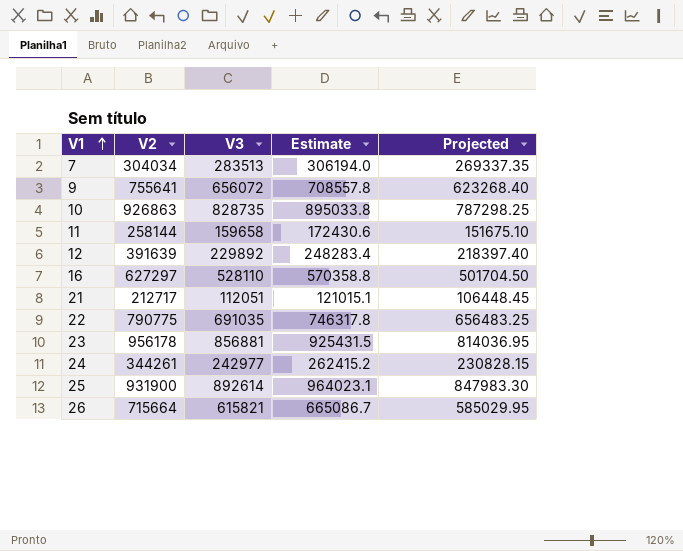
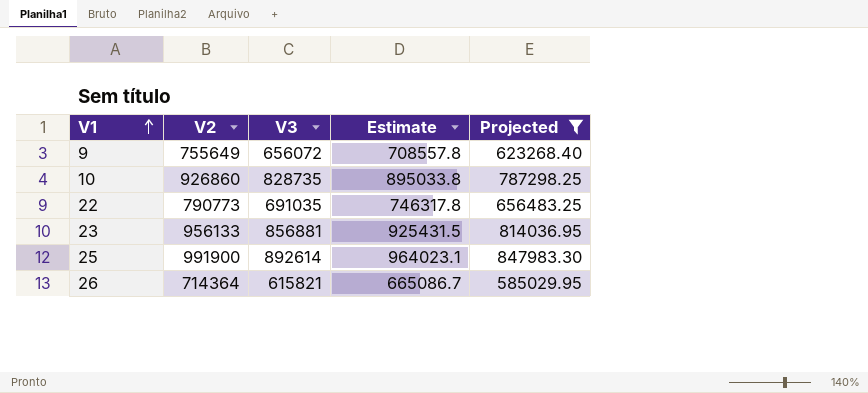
filter: none -> Projected >= 585029.95
9 | V2: 755641 -> 755649
10 | V2: 926863 -> 926860
22 | V2: 790775 -> 790773
23 | V2: 956178 -> 956133
25 | V2: 931900 -> 991900
26 | V2: 715664 -> 714364

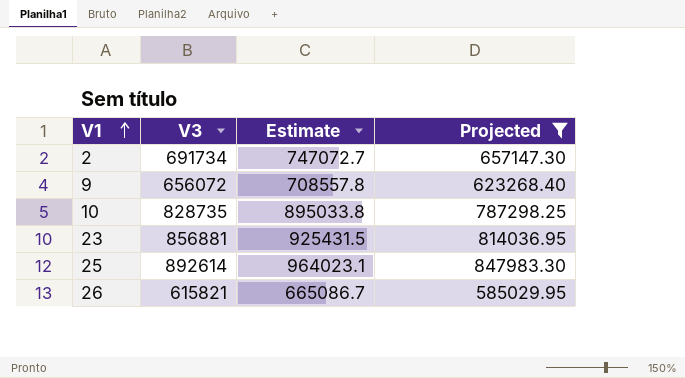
column V2 | position: 2 -> none
row 22: 790773 | 691035 | 746317.8 | 656483.25 -> none
row 2: none -> 691734 | 747072.7 | 657147.30

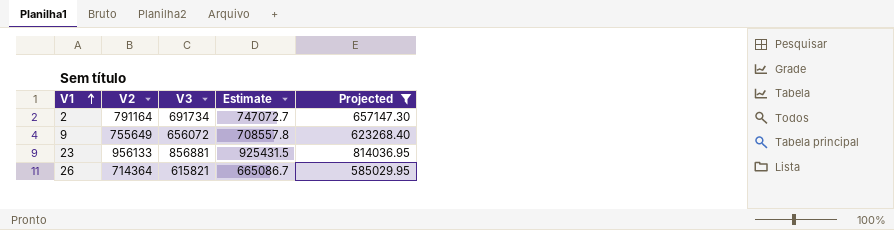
column V2 | position: none -> 2
row 10: 828735 | 895033.8 | 787298.25 -> none
row 25: 892614 | 964023.1 | 847983.30 -> none

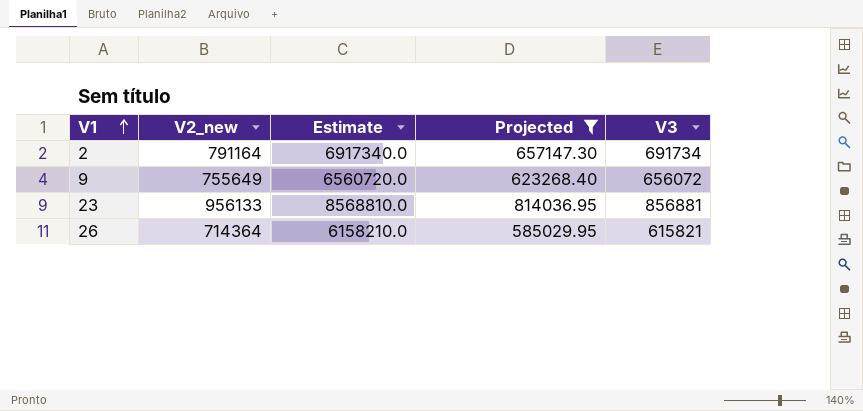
column name: V2 -> V2_new
column Estimate | formula: [V3] * 1.08 -> [V3] * 10
column V3 | position: 3 -> 5

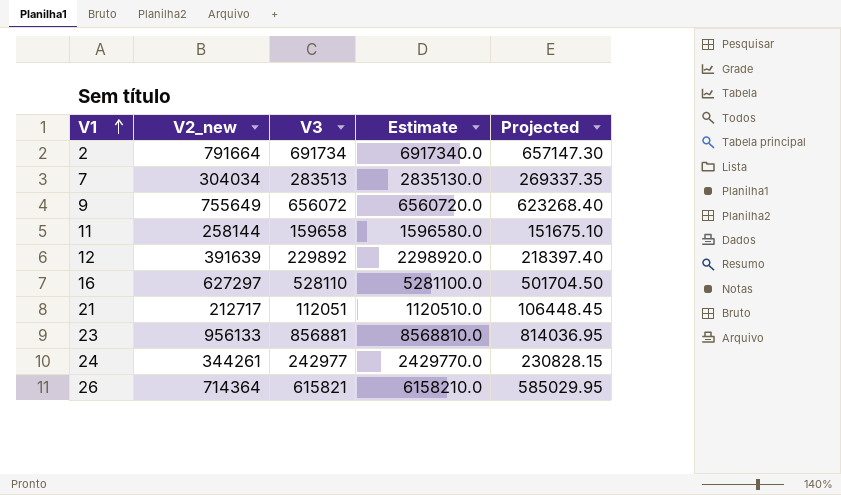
filter: Projected >= 585029.95 -> none
column V3 | position: 5 -> 3
2 | V2_new: 791164 -> 791664

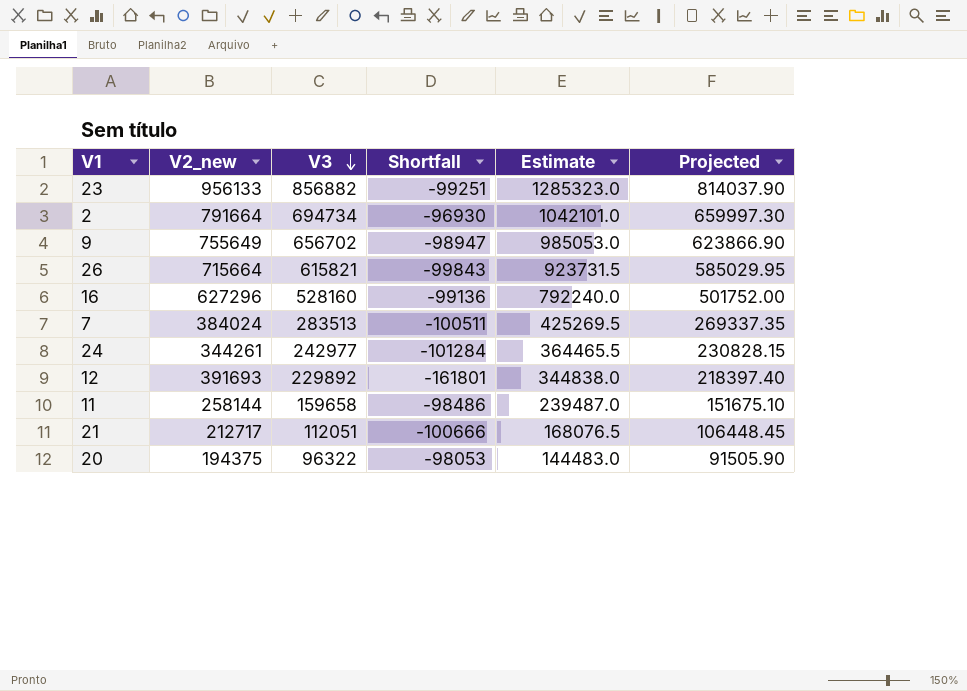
row order: V1 ascending -> V3 descending
column Shortfall | formula: none -> [V3] - [V2_new]
column Estimate | formula: [V3] * 10 -> [V3] * 1.5
23 | V3: 856881 -> 856882
23 | Projected: 814036.95 -> 814037.90
2 | V3: 691734 -> 694734
2 | Projected: 657147.30 -> 659997.30
9 | V3: 656072 -> 656702
9 | Projected: 623268.40 -> 623866.90
26 | V2_new: 714364 -> 715664
16 | V2_new: 627297 -> 627296
16 | V3: 528110 -> 528160
16 | Projected: 501704.50 -> 501752.00
7 | V2_new: 304034 -> 384024
12 | V2_new: 391639 -> 391693
row 20: none -> 194375 | 96322 | -98053 | 144483.0 | 91505.90

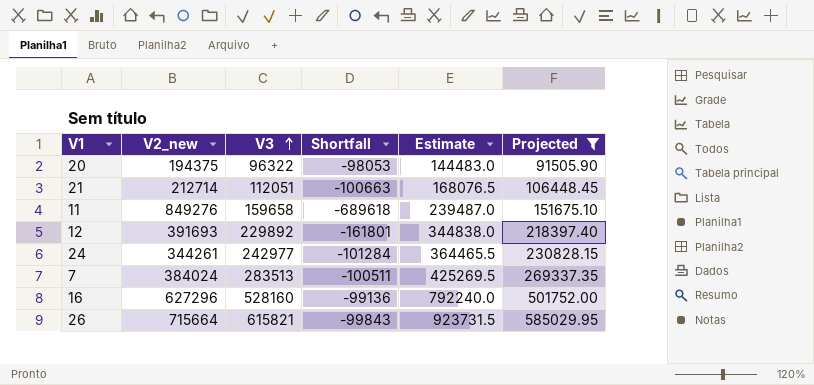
filter: none -> Projected <= 585029.95
row order: V3 descending -> V3 ascending
21 | V2_new: 212717 -> 212714
21 | Shortfall: -100666 -> -100663
11 | V2_new: 258144 -> 849276
11 | Shortfall: -98486 -> -689618

